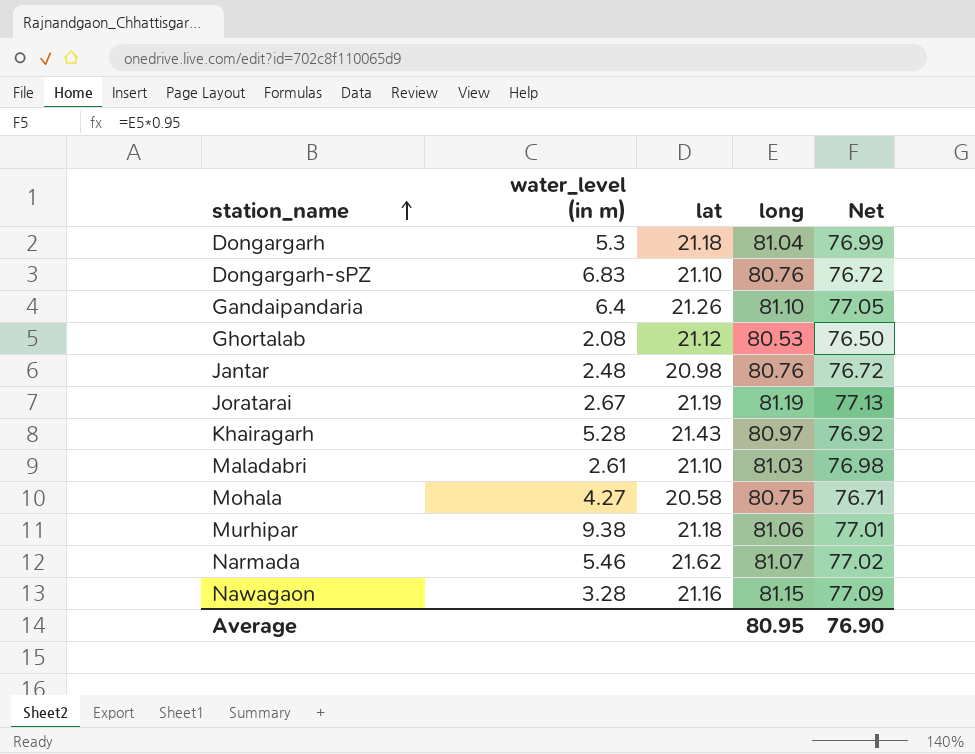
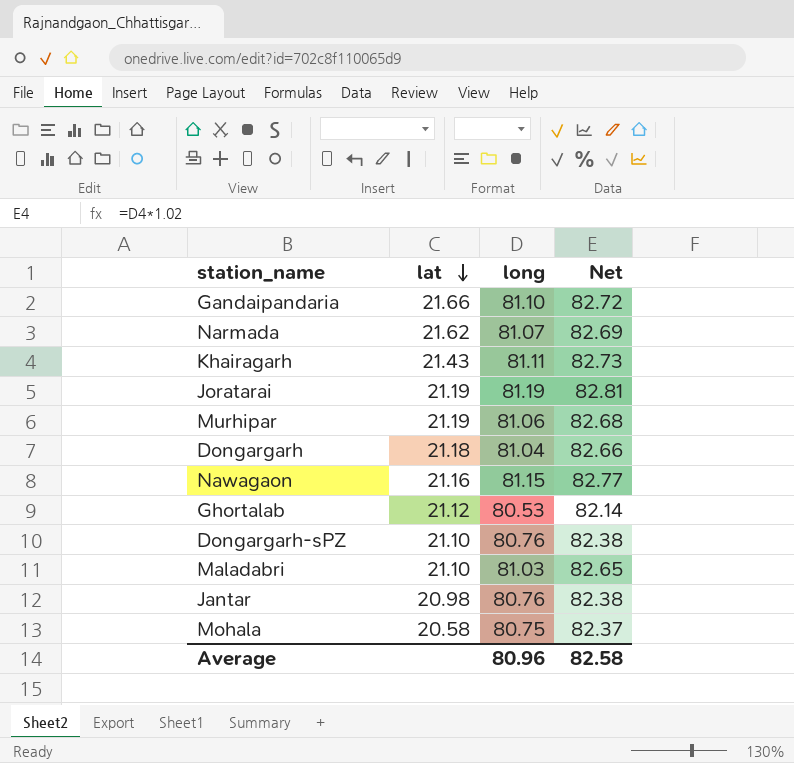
row order: station_name ascending -> lat descending
column water_level (in m) | position: 2 -> none
column Net | formula: [long] * 0.95 -> [long] * 1.02
Gandaipandaria | lat: 21.26 -> 21.66
Khairagarh | long: 80.97 -> 81.11
Murhipar | lat: 21.18 -> 21.19
Average | long: 80.95 -> 80.96
Average | Net: 76.90 -> 82.58

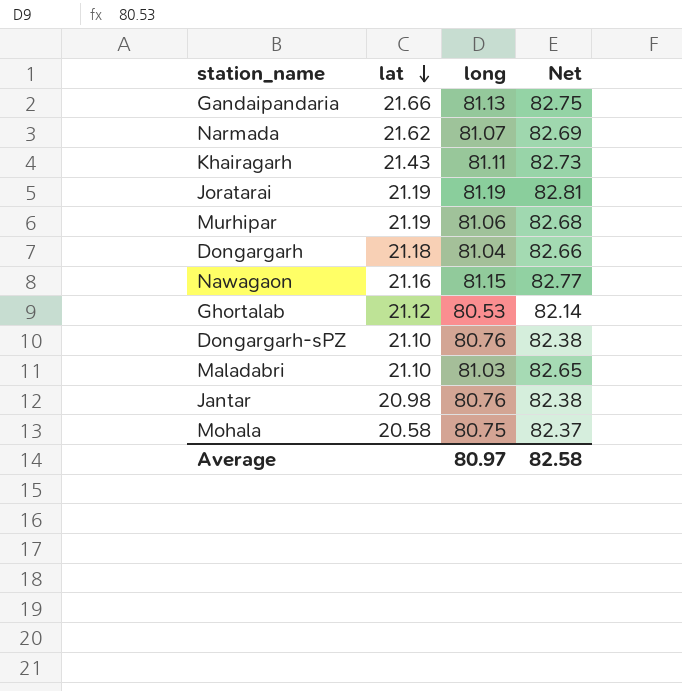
Gandaipandaria | long: 81.10 -> 81.13
Gandaipandaria | Net: 82.72 -> 82.75
Average | long: 80.96 -> 80.97

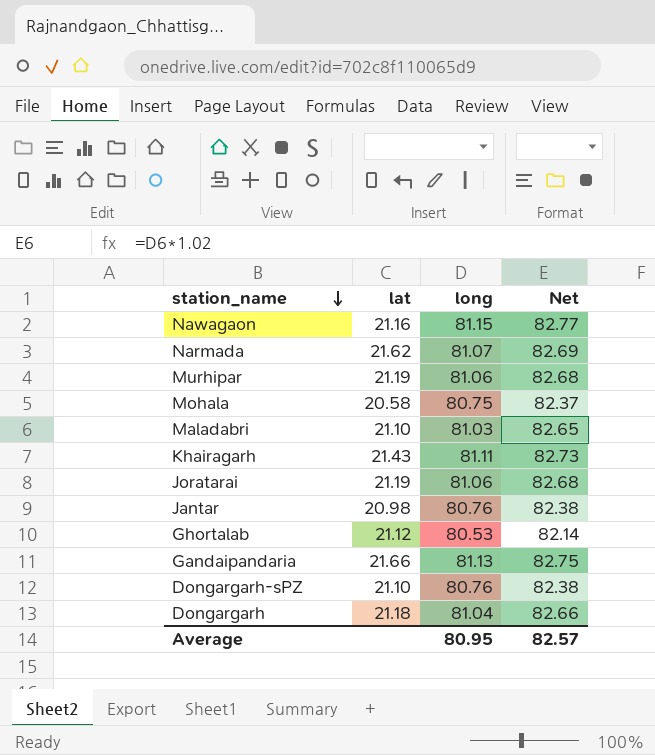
row order: lat descending -> station_name descending
Joratarai | long: 81.19 -> 81.06
Joratarai | Net: 82.81 -> 82.68
Average | long: 80.97 -> 80.95
Average | Net: 82.58 -> 82.57

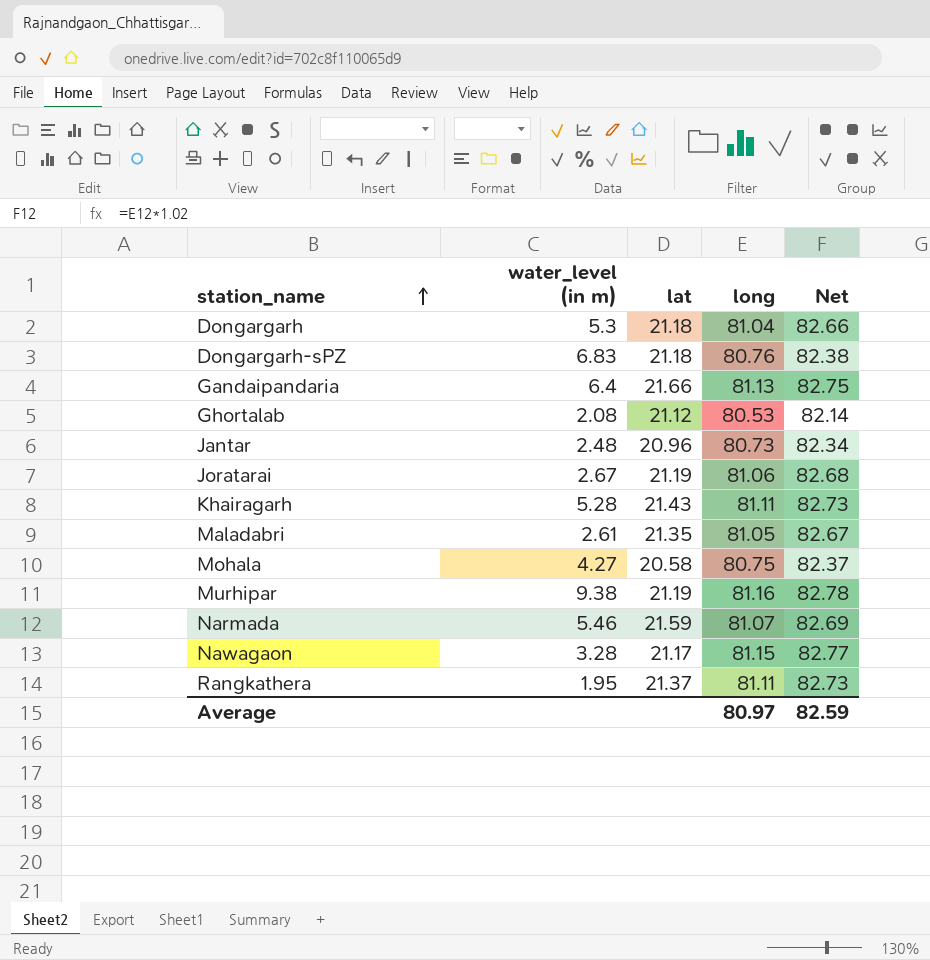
row order: station_name descending -> station_name ascending
column water_level (in m) | position: none -> 2
Dongargarh-sPZ | lat: 21.10 -> 21.18
Jantar | lat: 20.98 -> 20.96
Jantar | long: 80.76 -> 80.73
Jantar | Net: 82.38 -> 82.34
Maladabri | lat: 21.10 -> 21.35
Maladabri | long: 81.03 -> 81.05
Maladabri | Net: 82.65 -> 82.67
Murhipar | long: 81.06 -> 81.16
Murhipar | Net: 82.68 -> 82.78
Narmada | lat: 21.62 -> 21.59
Nawagaon | lat: 21.16 -> 21.17
row Rangkathera: none -> 1.95 | 21.37 | 81.11 | 82.73
Average | long: 80.95 -> 80.97
Average | Net: 82.57 -> 82.59

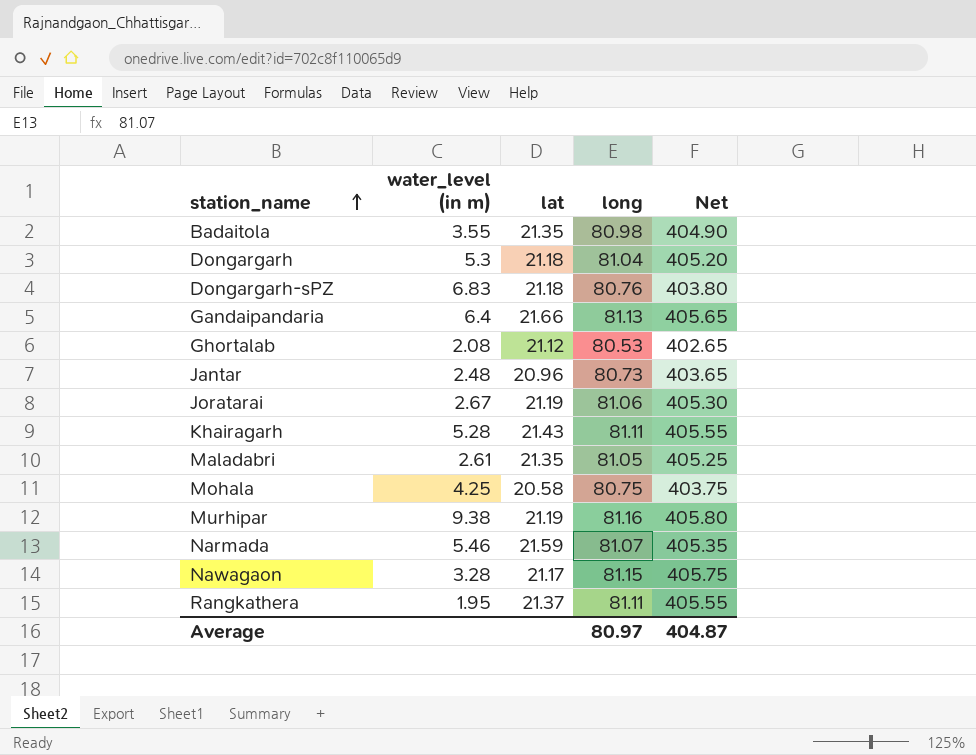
column Net | formula: [long] * 1.02 -> [long] * 5
row Badaitola: none -> 3.55 | 21.35 | 80.98 | 404.90
Mohala | water_level (in m): 4.27 -> 4.25
Average | Net: 82.59 -> 404.87

